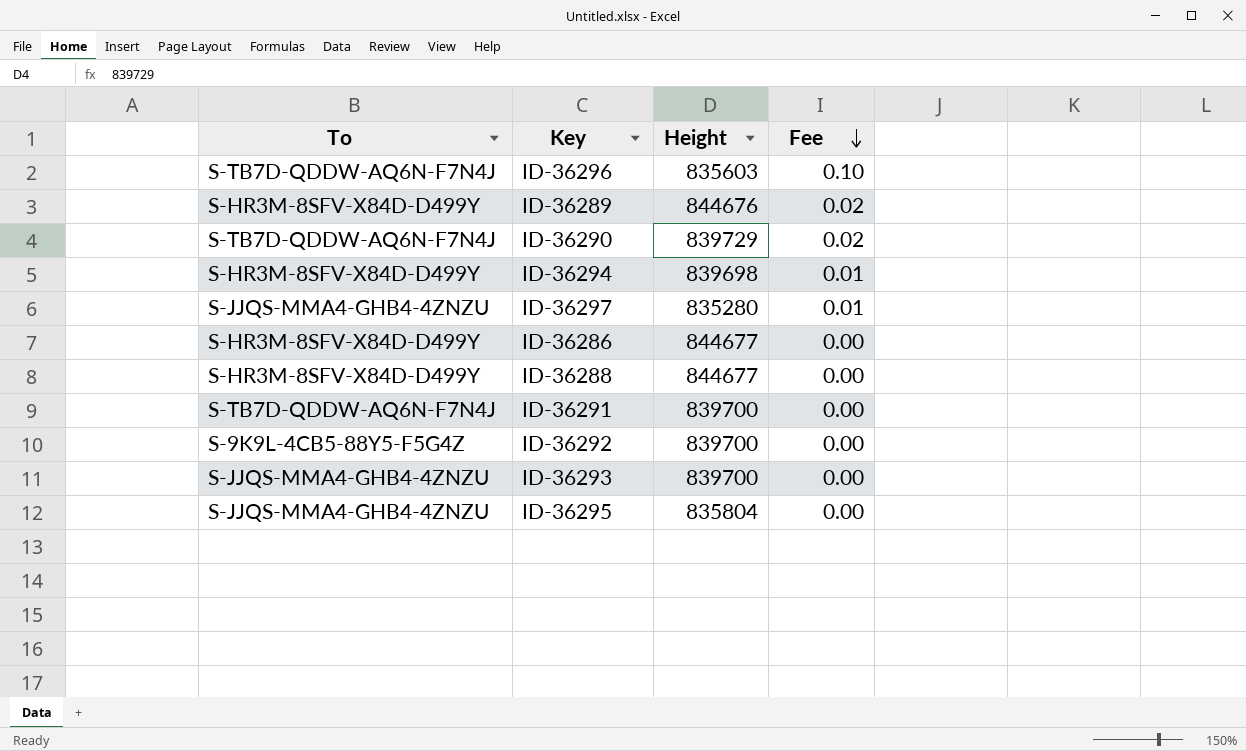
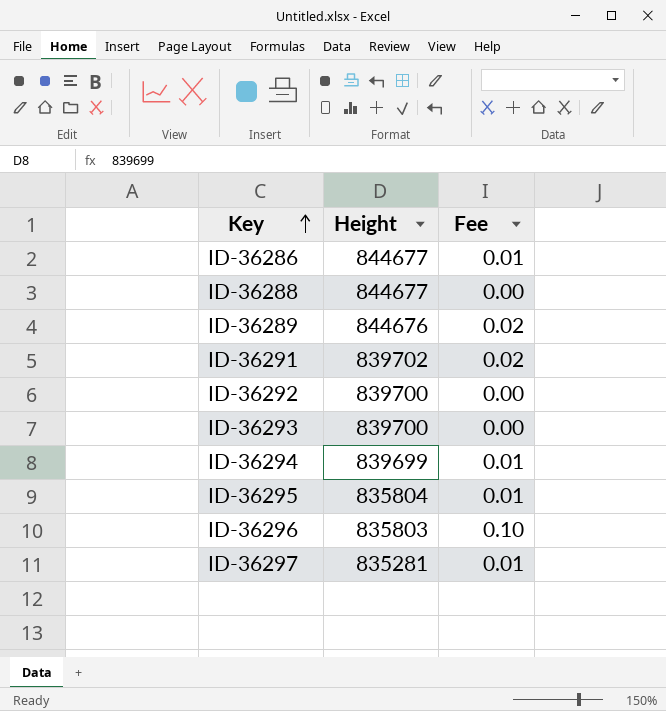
row order: Fee descending -> Key ascending
column To | position: 1 -> none
row ID-36290: S-TB7D-QDDW-AQ6N-F7N4J | 839729 | 0.02 -> none
ID-36286 | Fee: 0.00 -> 0.01
ID-36291 | Height: 839700 -> 839702
ID-36291 | Fee: 0.00 -> 0.02
ID-36294 | Height: 839698 -> 839699
ID-36295 | Fee: 0.00 -> 0.01
ID-36296 | Height: 835603 -> 835803
ID-36297 | Height: 835280 -> 835281

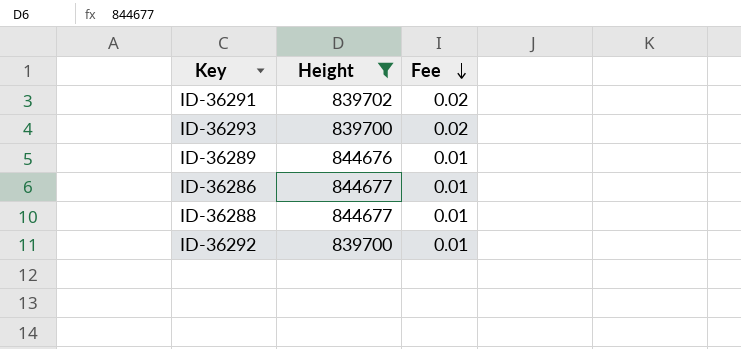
filter: none -> Height >= 839700
row order: Key ascending -> Fee descending
ID-36293 | Fee: 0.00 -> 0.02
ID-36289 | Fee: 0.02 -> 0.01
ID-36288 | Fee: 0.00 -> 0.01
ID-36292 | Fee: 0.00 -> 0.01

